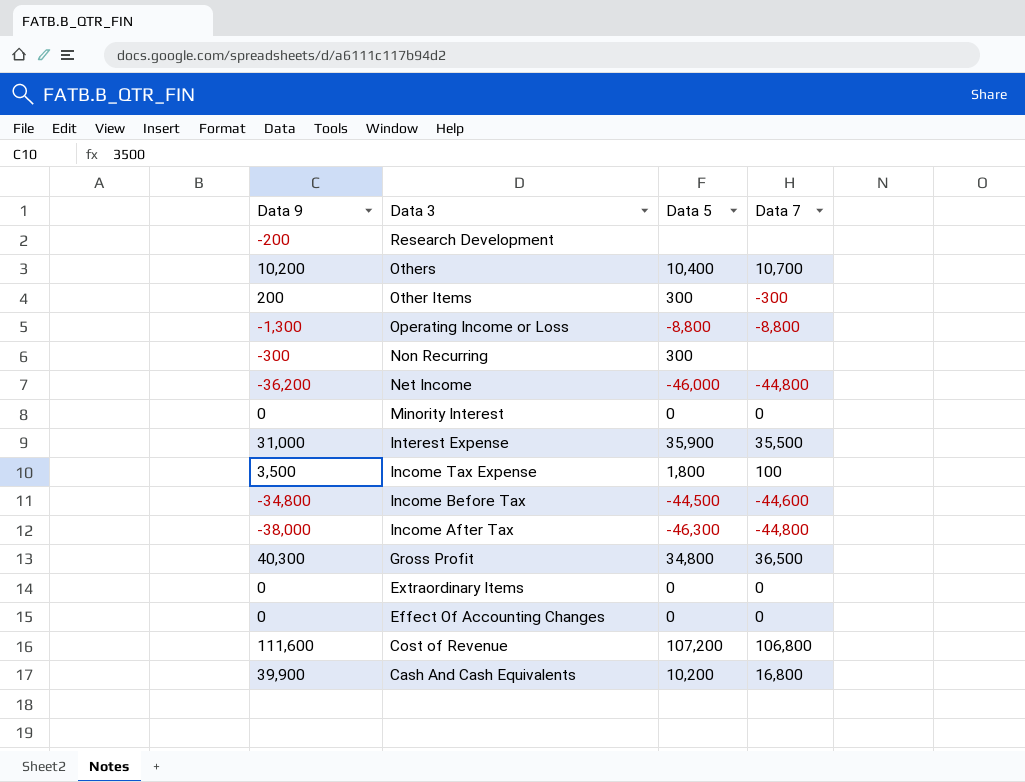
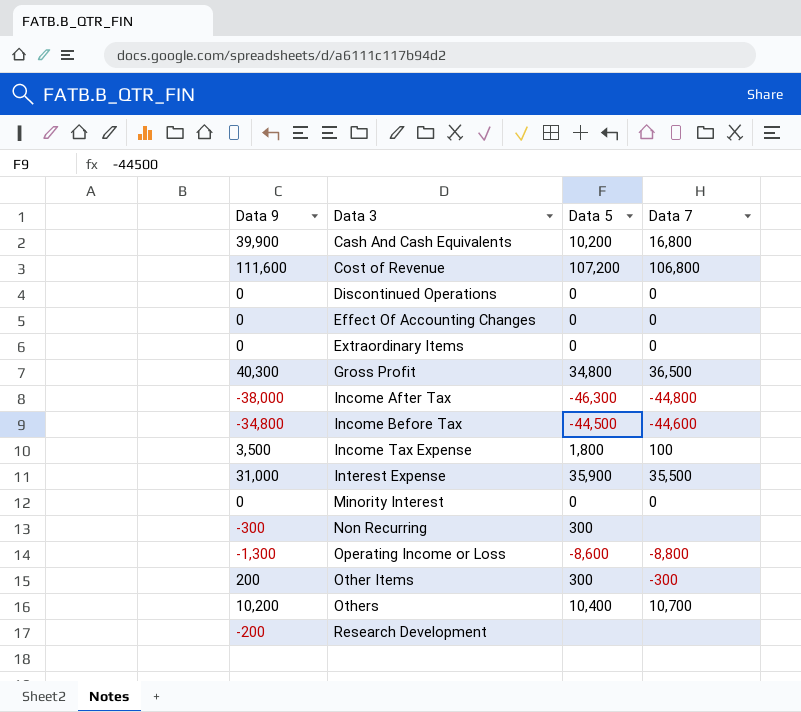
row order: Data 3 descending -> Data 3 ascending
row Net Income: -36,200 | -46,000 | -44,800 -> none
row Discontinued Operations: none -> 0 | 0 | 0
Operating Income or Loss | Data 5: -8,800 -> -8,600

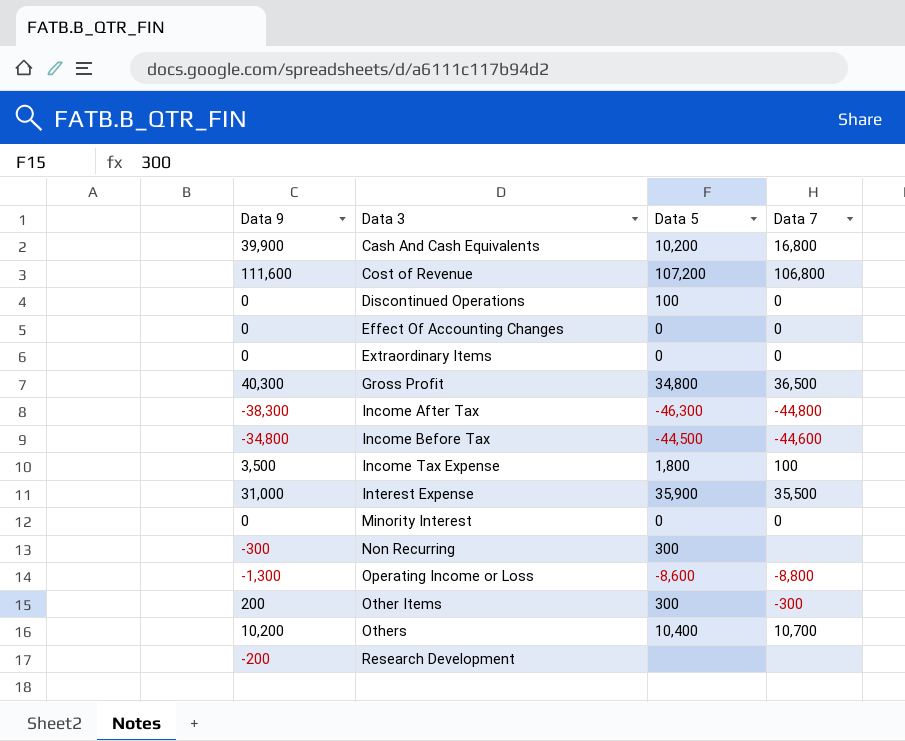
Discontinued Operations | Data 5: 0 -> 100
Income After Tax | Data 9: -38,000 -> -38,300

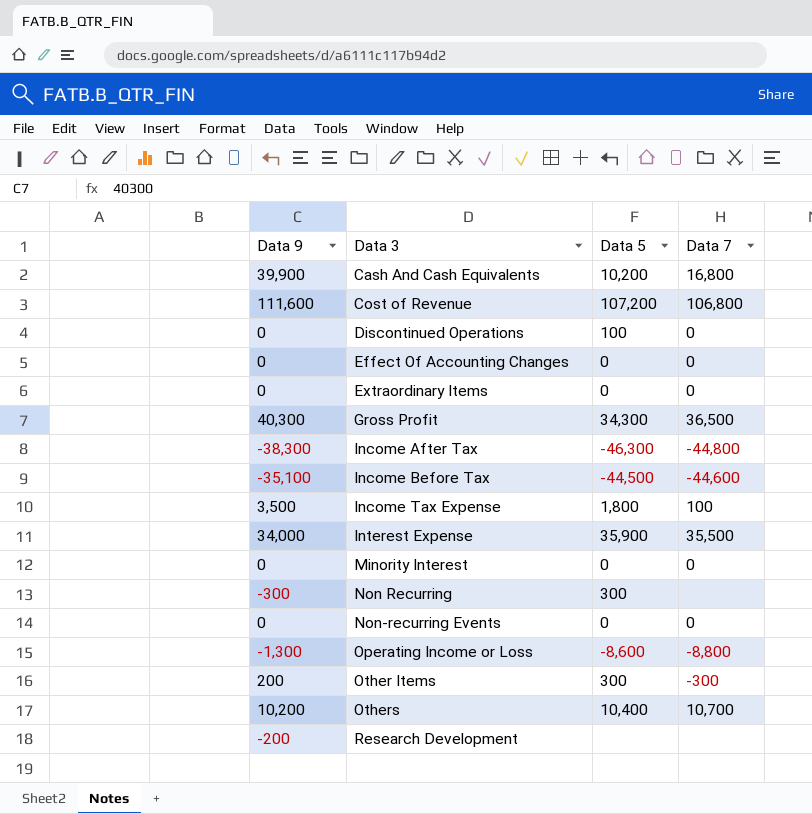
Gross Profit | Data 5: 34,800 -> 34,300
Income Before Tax | Data 9: -34,800 -> -35,100
Interest Expense | Data 9: 31,000 -> 34,000
row Non-recurring Events: none -> 0 | 0 | 0

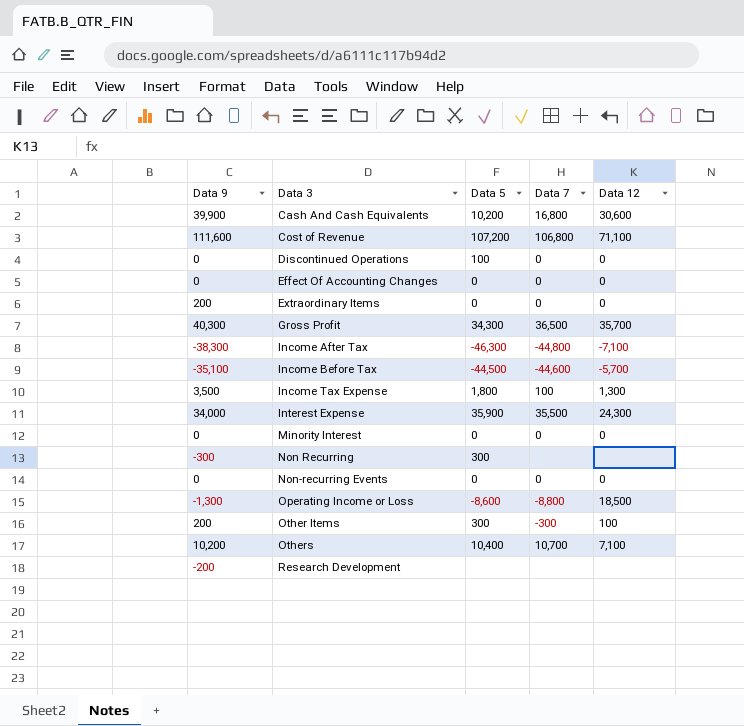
column Data 12 | position: none -> 5
Extraordinary Items | Data 9: 0 -> 200

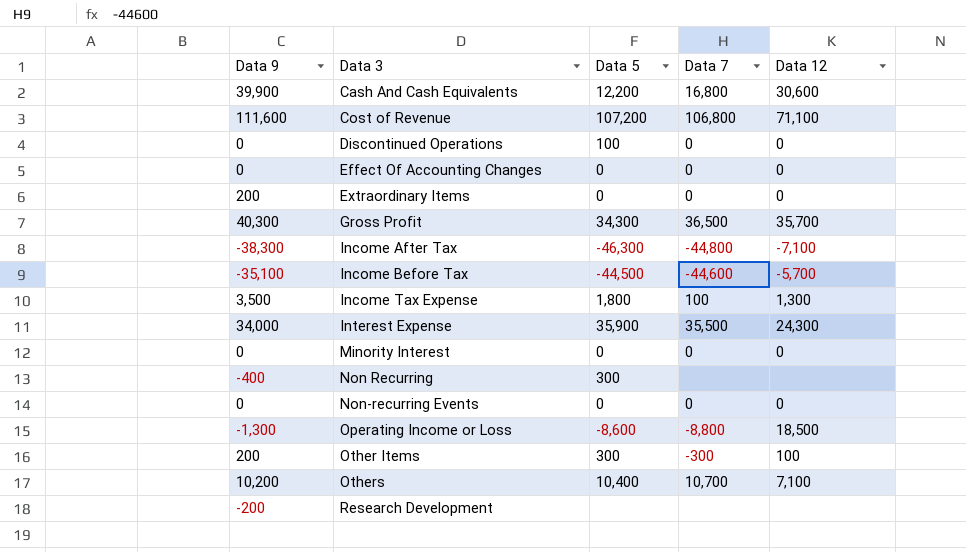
Cash And Cash Equivalents | Data 5: 10,200 -> 12,200
Non Recurring | Data 9: -300 -> -400

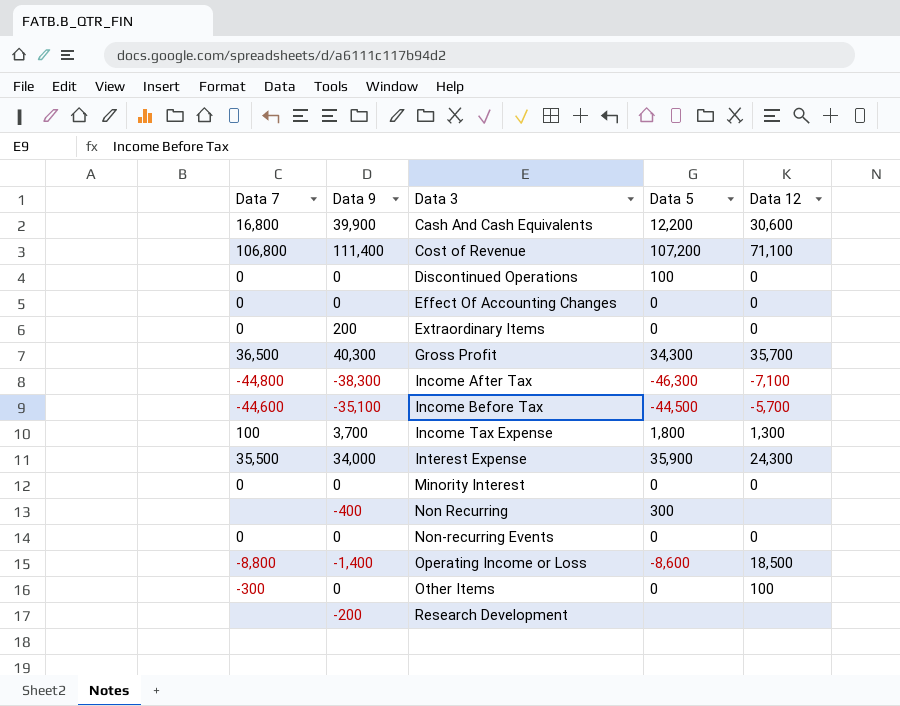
column Data 7 | position: 4 -> 1
row Others: 10,200 | 10,400 | 10,700 | 7,100 -> none
Cost of Revenue | Data 9: 111,600 -> 111,400
Income Tax Expense | Data 9: 3,500 -> 3,700
Operating Income or Loss | Data 9: -1,300 -> -1,400
Other Items | Data 9: 200 -> 0
Other Items | Data 5: 300 -> 0

